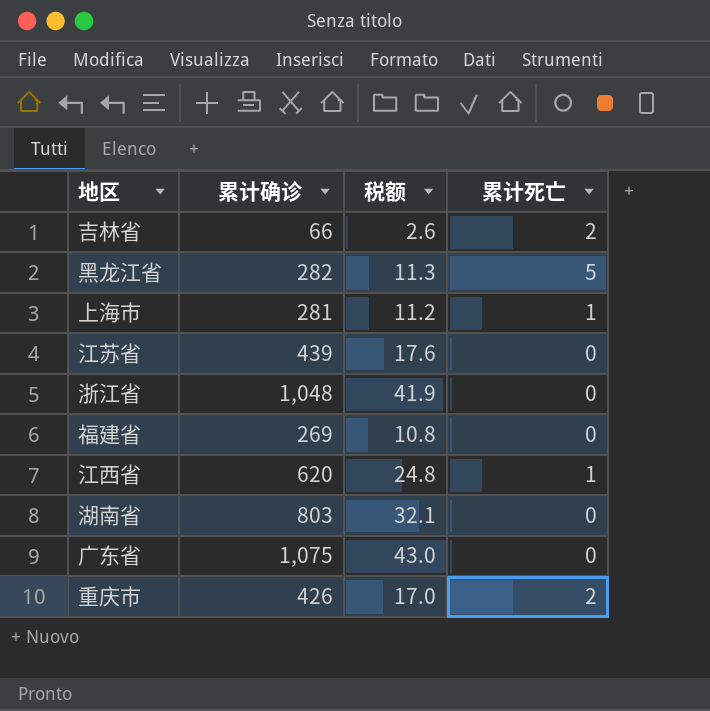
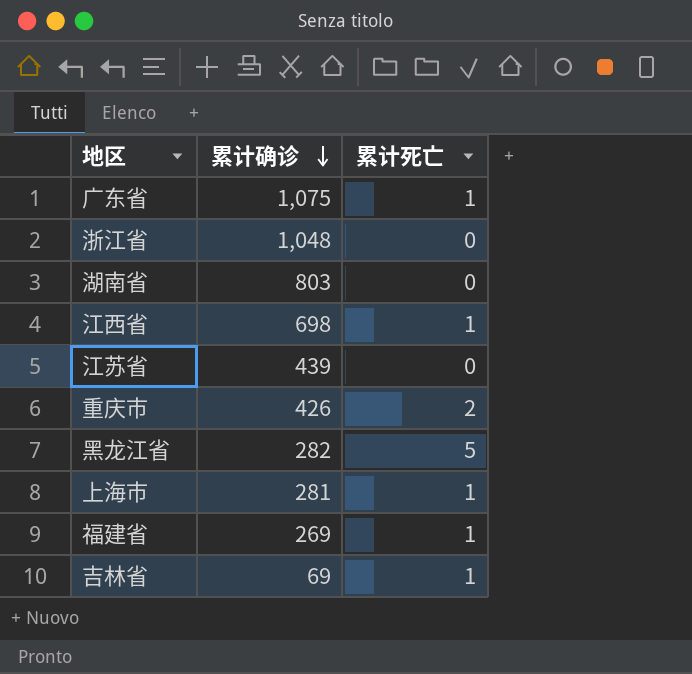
row order: none -> 累计确诊 descending
column 税额 | formula: [累计确诊] * 0.04 -> none
广东省 | 累计死亡: 0 -> 1
江西省 | 累计确诊: 620 -> 698
福建省 | 累计死亡: 0 -> 1
吉林省 | 累计确诊: 66 -> 69
吉林省 | 累计死亡: 2 -> 1

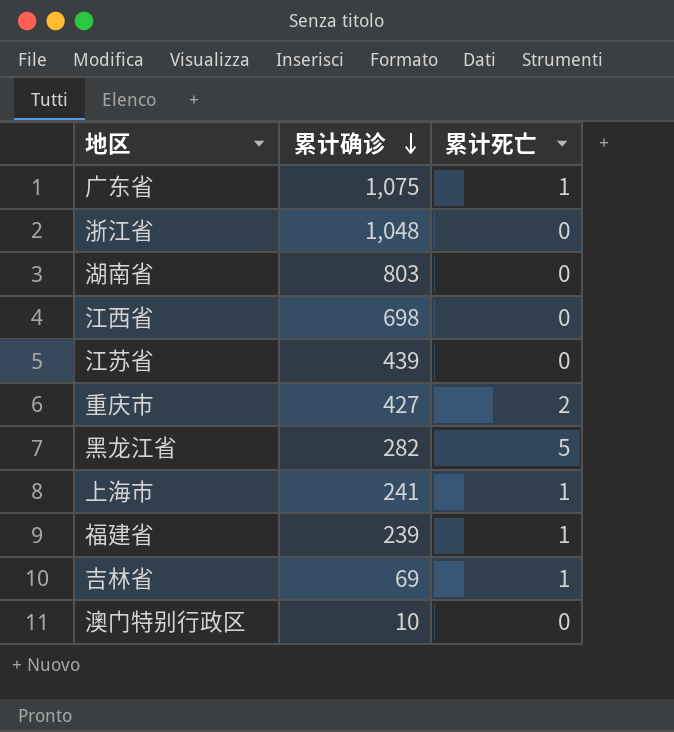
江西省 | 累计死亡: 1 -> 0
重庆市 | 累计确诊: 426 -> 427
上海市 | 累计确诊: 281 -> 241
福建省 | 累计确诊: 269 -> 239
row 澳门特别行政区: none -> 10 | 0

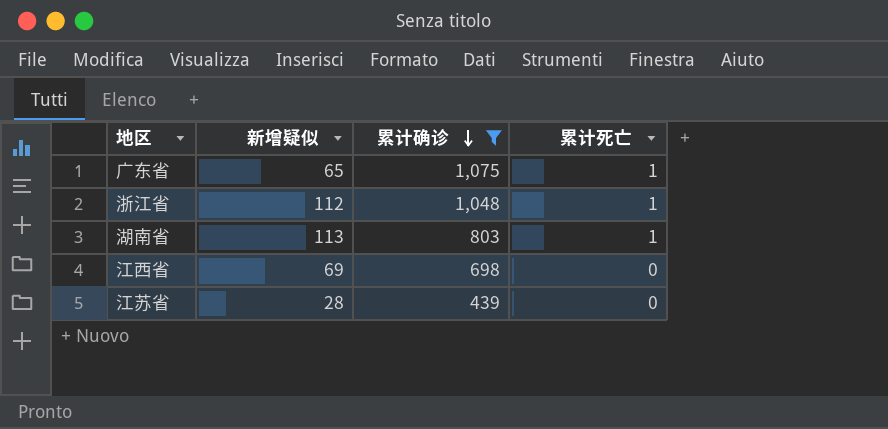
filter: none -> 累计确诊 >= 439
column 新增疑似 | position: none -> 2
浙江省 | 累计死亡: 0 -> 1
湖南省 | 累计死亡: 0 -> 1

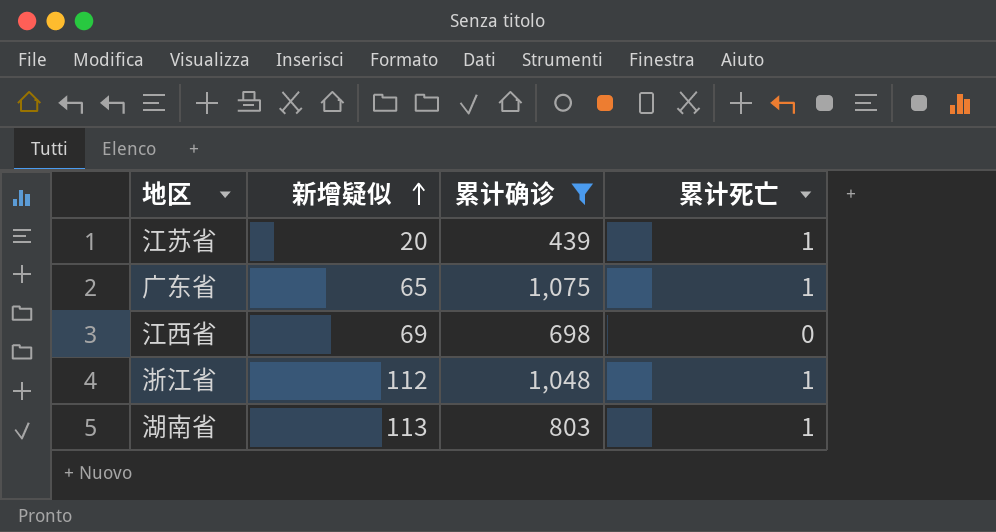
row order: 累计确诊 descending -> 新增疑似 ascending
江苏省 | 新增疑似: 28 -> 20
江苏省 | 累计死亡: 0 -> 1

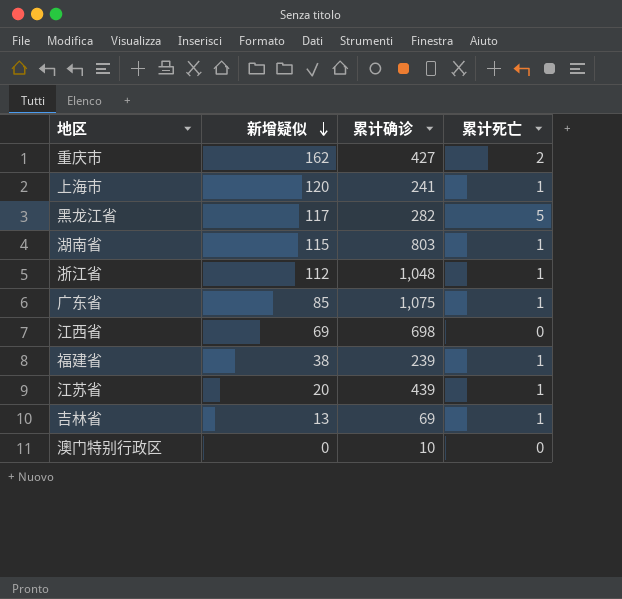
filter: 累计确诊 >= 439 -> none
row order: 新增疑似 ascending -> 新增疑似 descending
湖南省 | 新增疑似: 113 -> 115
广东省 | 新增疑似: 65 -> 85

